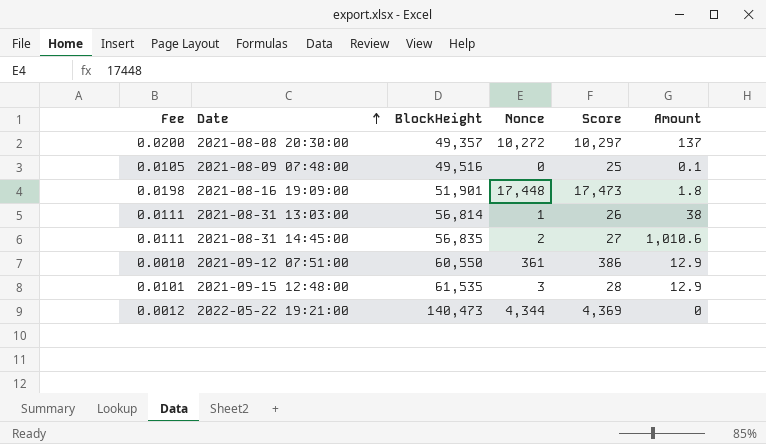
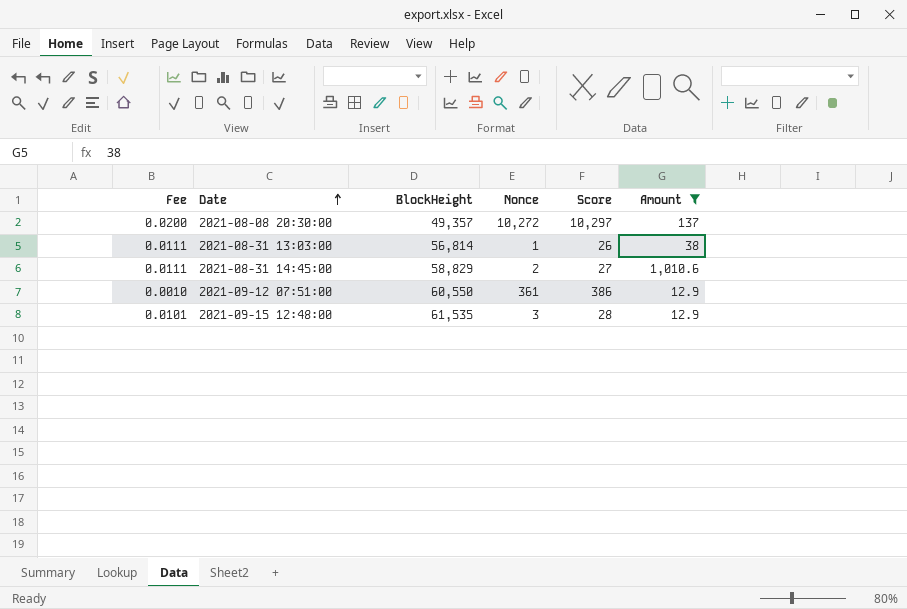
filter: none -> Amount >= 12.9
2021-08-31 14:45:00 | BlockHeight: 56,835 -> 58,829

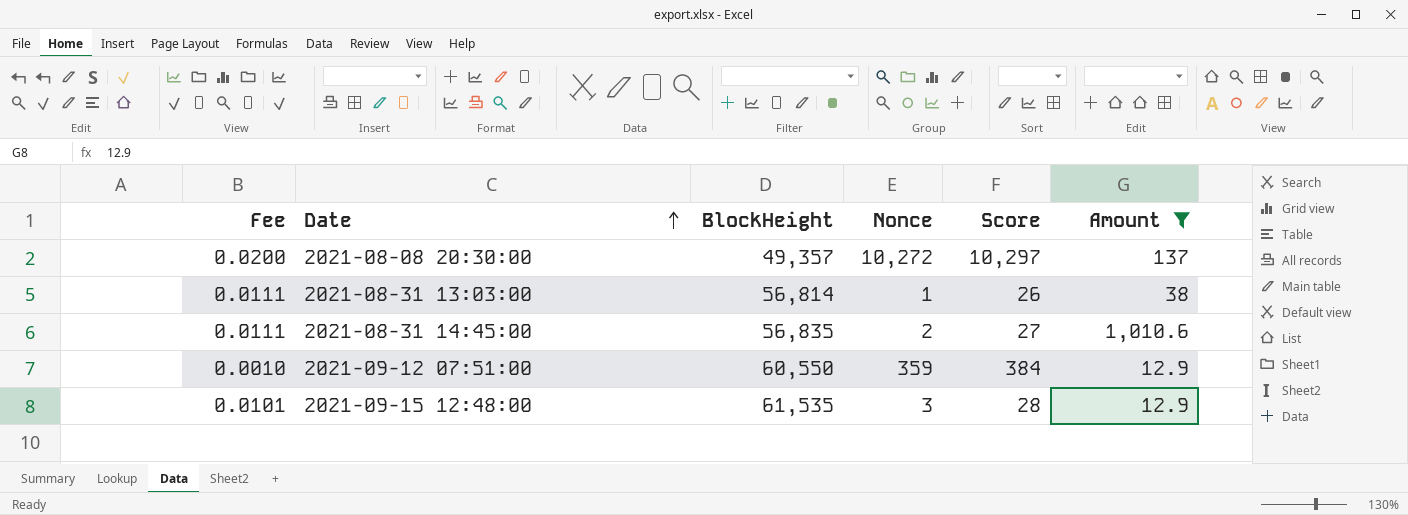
2021-08-31 14:45:00 | BlockHeight: 58,829 -> 56,835
2021-09-12 07:51:00 | Nonce: 361 -> 359
2021-09-12 07:51:00 | Score: 386 -> 384

